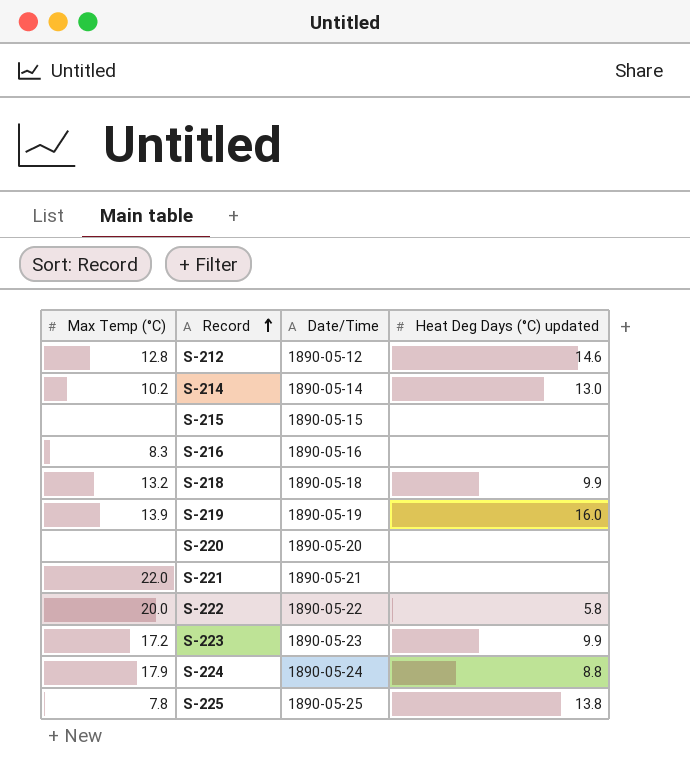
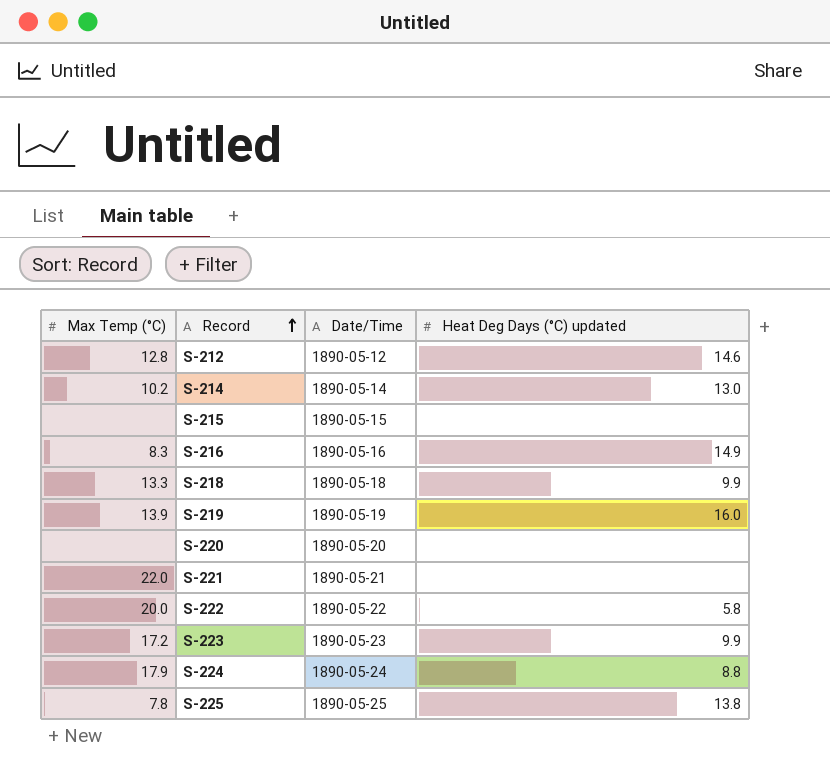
S-216 | Heat Deg Days (°C) updated: none -> 14.9
S-218 | Max Temp (°C): 13.2 -> 13.3

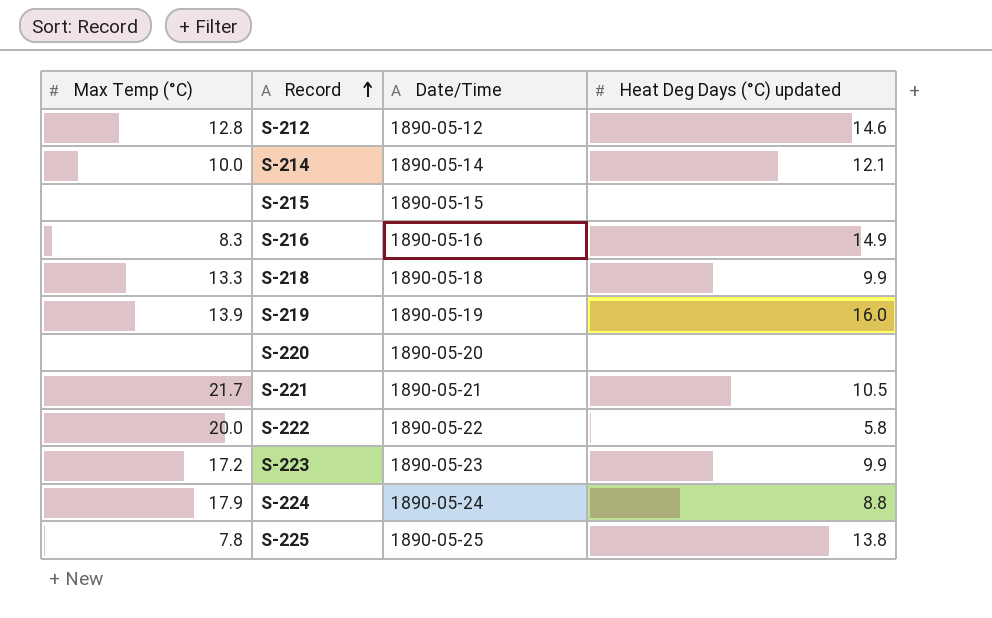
S-214 | Max Temp (°C): 10.2 -> 10.0
S-214 | Heat Deg Days (°C) updated: 13.0 -> 12.1
S-221 | Max Temp (°C): 22.0 -> 21.7
S-221 | Heat Deg Days (°C) updated: none -> 10.5

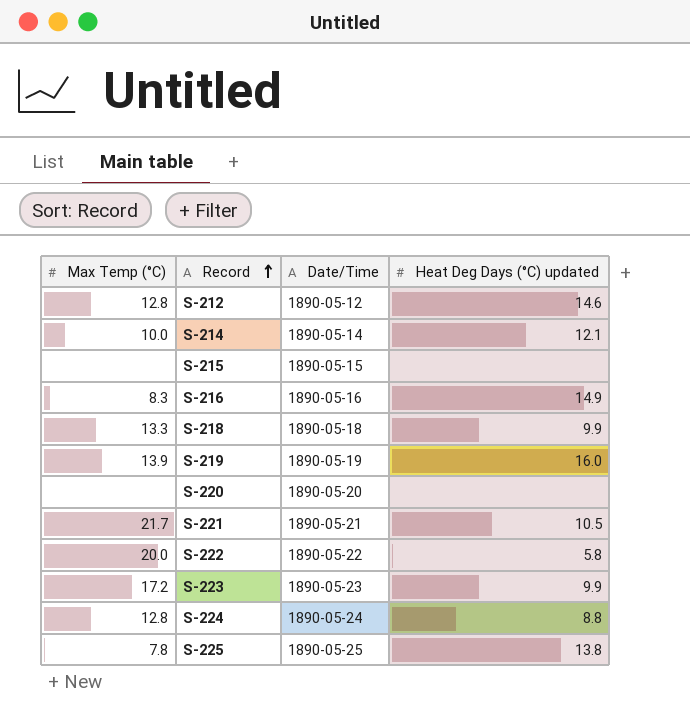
S-224 | Max Temp (°C): 17.9 -> 12.8

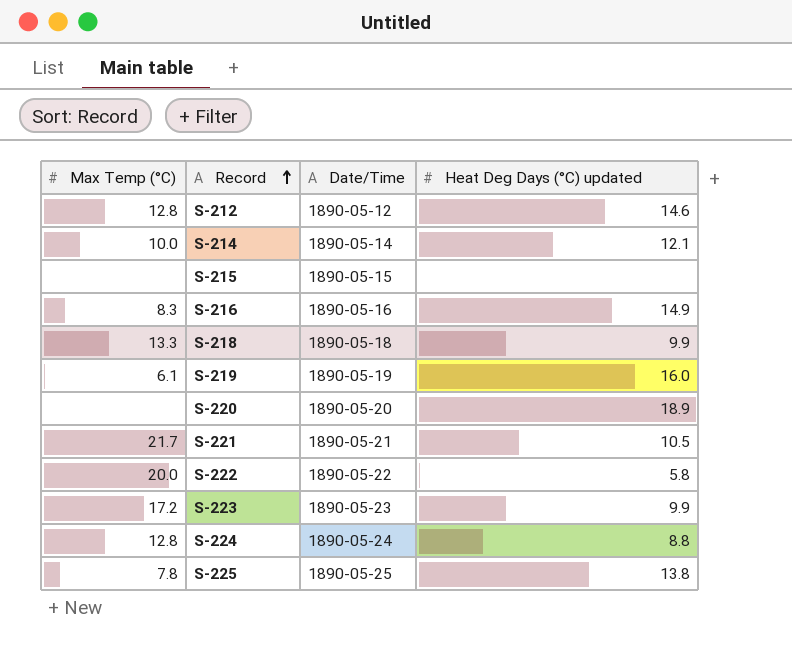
S-219 | Max Temp (°C): 13.9 -> 6.1
S-220 | Heat Deg Days (°C) updated: none -> 18.9

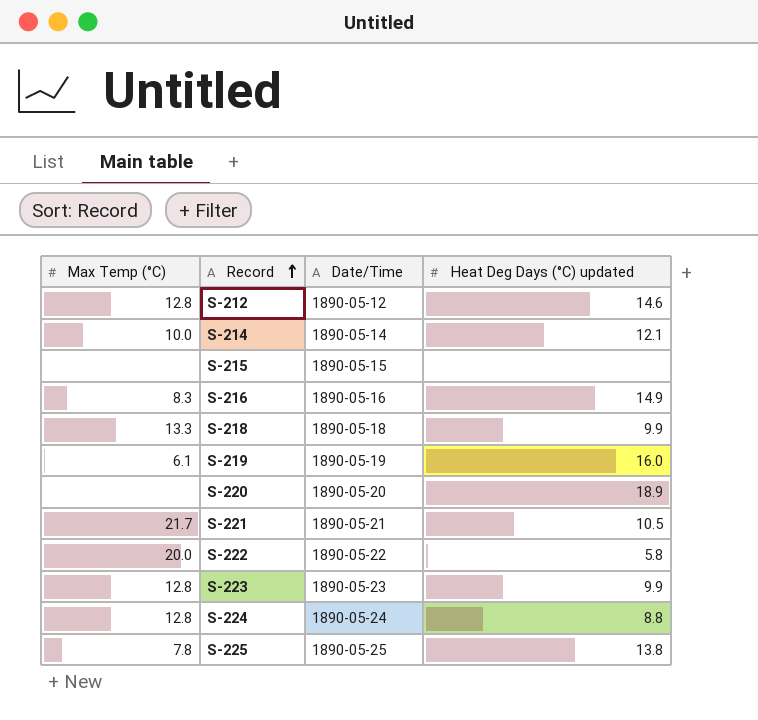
S-223 | Max Temp (°C): 17.2 -> 12.8

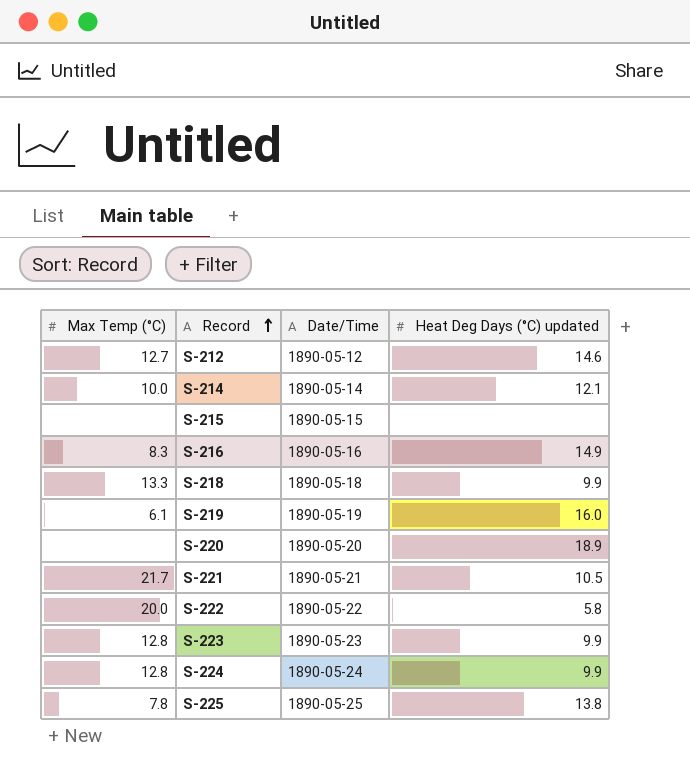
S-212 | Max Temp (°C): 12.8 -> 12.7
S-224 | Heat Deg Days (°C) updated: 8.8 -> 9.9

